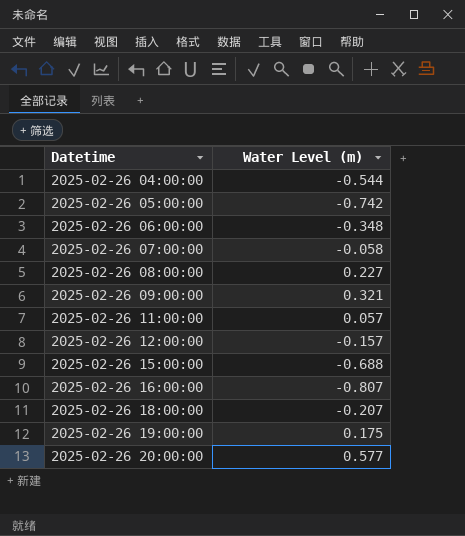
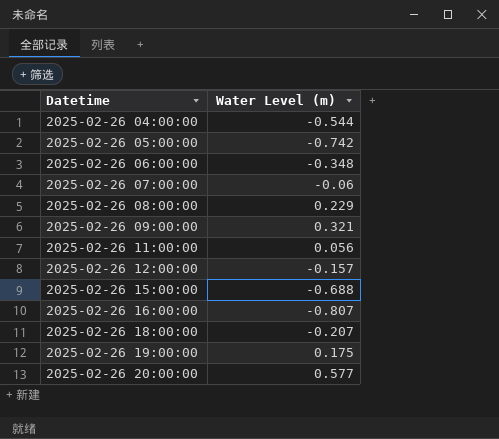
2025-02-26 07:00:00 | Water Level (m): -0.058 -> -0.06
2025-02-26 08:00:00 | Water Level (m): 0.227 -> 0.229
2025-02-26 11:00:00 | Water Level (m): 0.057 -> 0.056

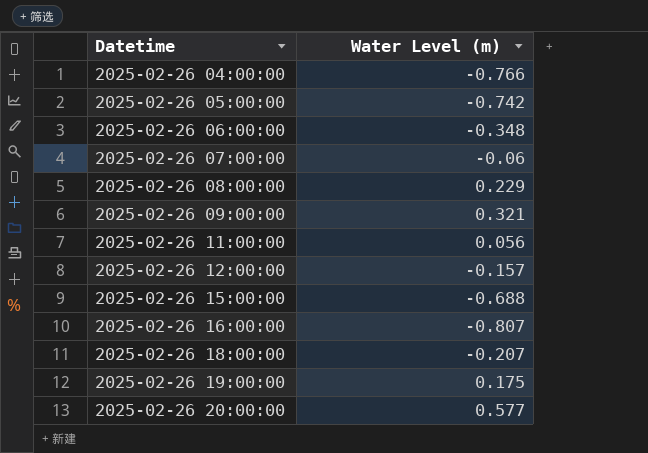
2025-02-26 04:00:00 | Water Level (m): -0.544 -> -0.766

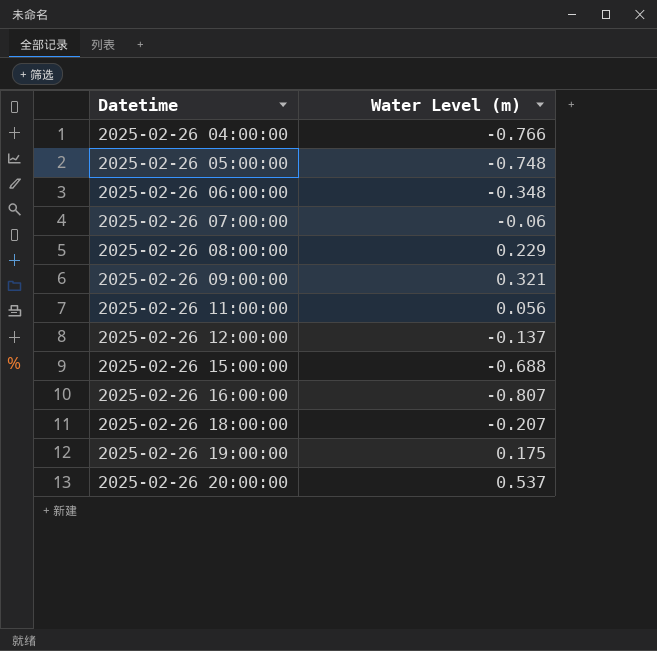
2025-02-26 05:00:00 | Water Level (m): -0.742 -> -0.748
2025-02-26 12:00:00 | Water Level (m): -0.157 -> -0.137
2025-02-26 20:00:00 | Water Level (m): 0.577 -> 0.537

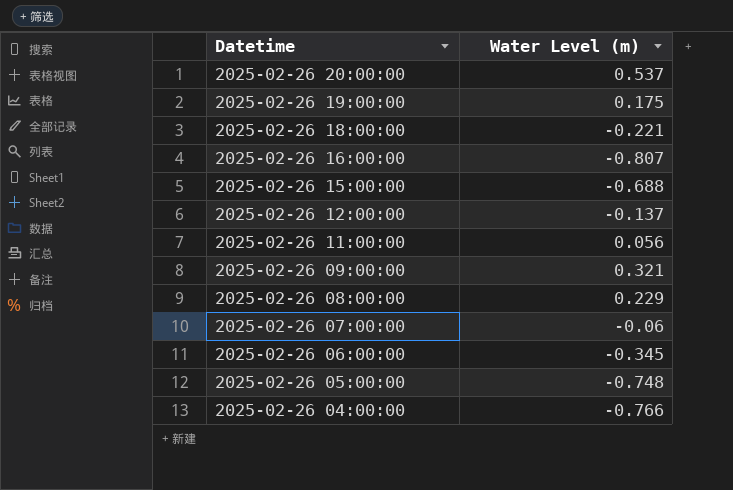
row order: Datetime ascending -> Datetime descending
2025-02-26 18:00:00 | Water Level (m): -0.207 -> -0.221
2025-02-26 06:00:00 | Water Level (m): -0.348 -> -0.345

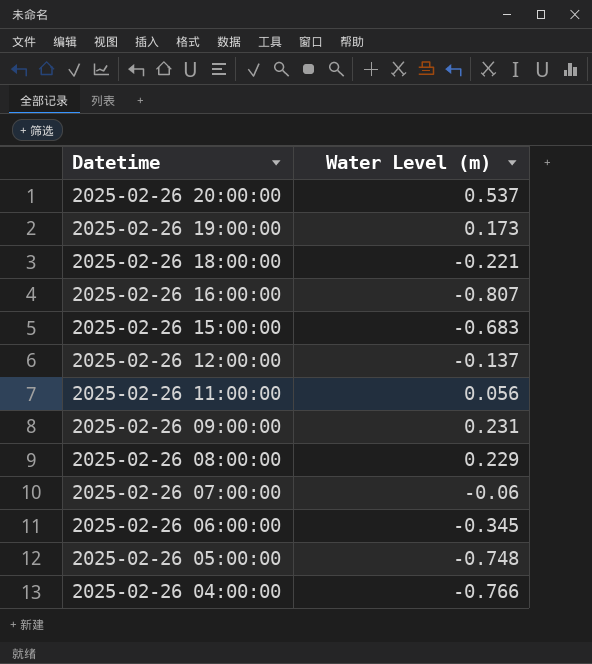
2025-02-26 19:00:00 | Water Level (m): 0.175 -> 0.173
2025-02-26 15:00:00 | Water Level (m): -0.688 -> -0.683
2025-02-26 09:00:00 | Water Level (m): 0.321 -> 0.231

